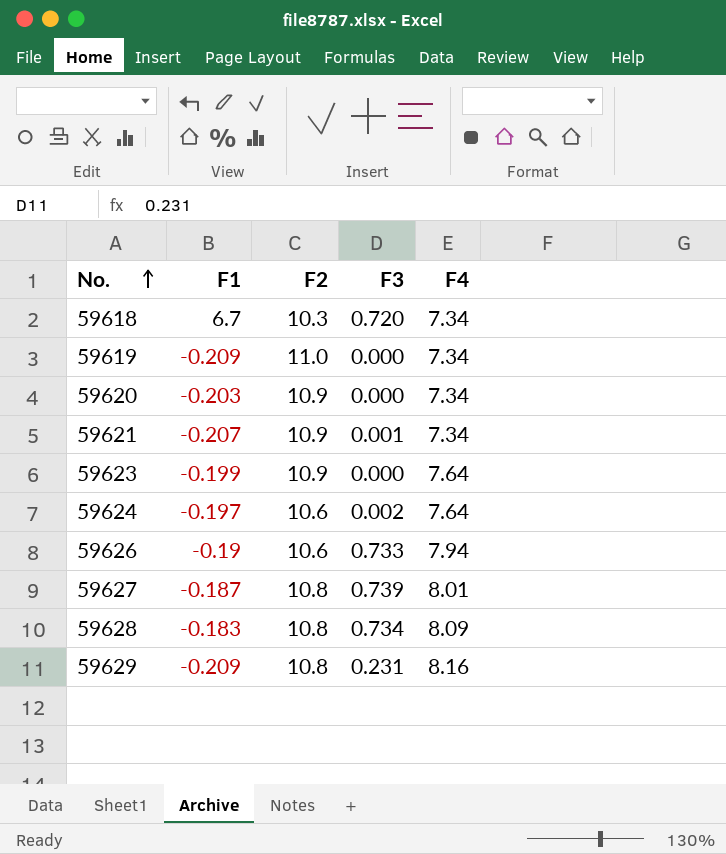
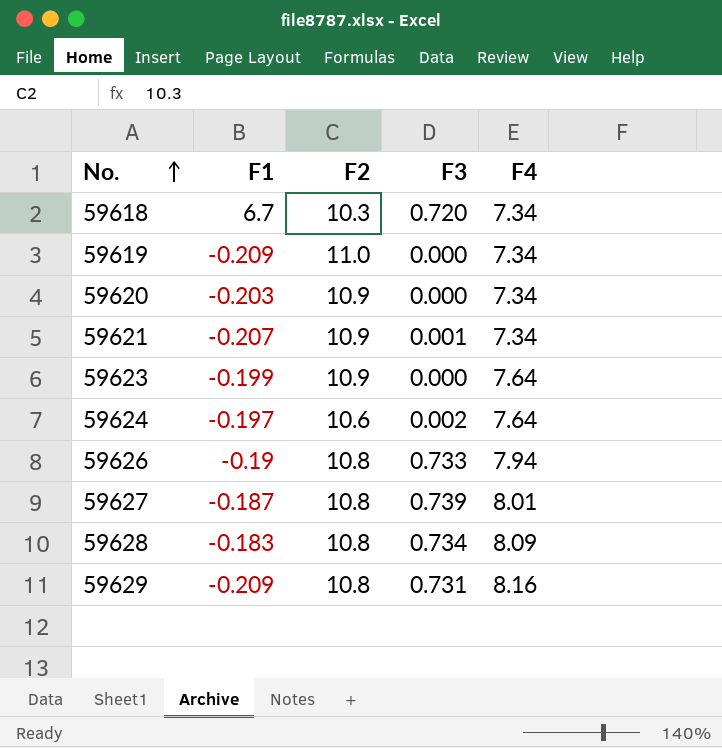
59626 | F2: 10.6 -> 10.8
59629 | F3: 0.231 -> 0.731

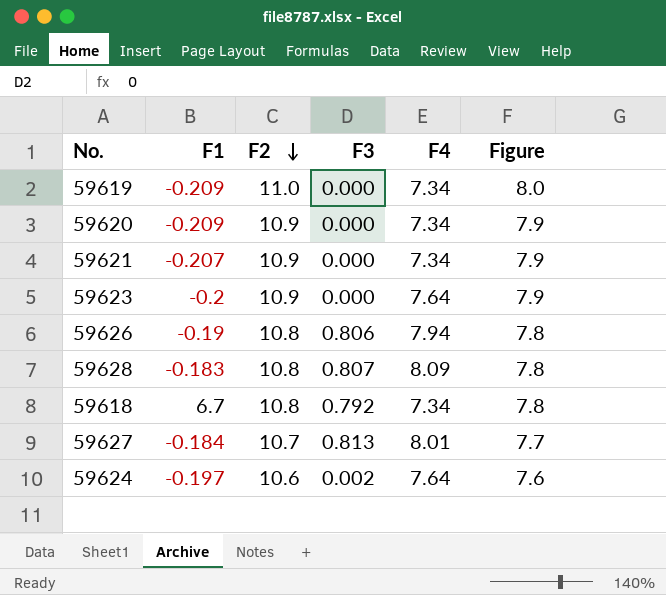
row order: No. ascending -> F2 descending
column Figure | formula: none -> [F2] - 3
row 59629: -0.209 | 10.8 | 0.731 | 8.16 -> none
59620 | F1: -0.203 -> -0.209
59621 | F3: 0.001 -> 0.000
59623 | F1: -0.199 -> -0.2
59626 | F3: 0.733 -> 0.806
59628 | F3: 0.734 -> 0.807
59618 | F2: 10.3 -> 10.8
59618 | F3: 0.720 -> 0.792
59627 | F1: -0.187 -> -0.184
59627 | F2: 10.8 -> 10.7
59627 | F3: 0.739 -> 0.813

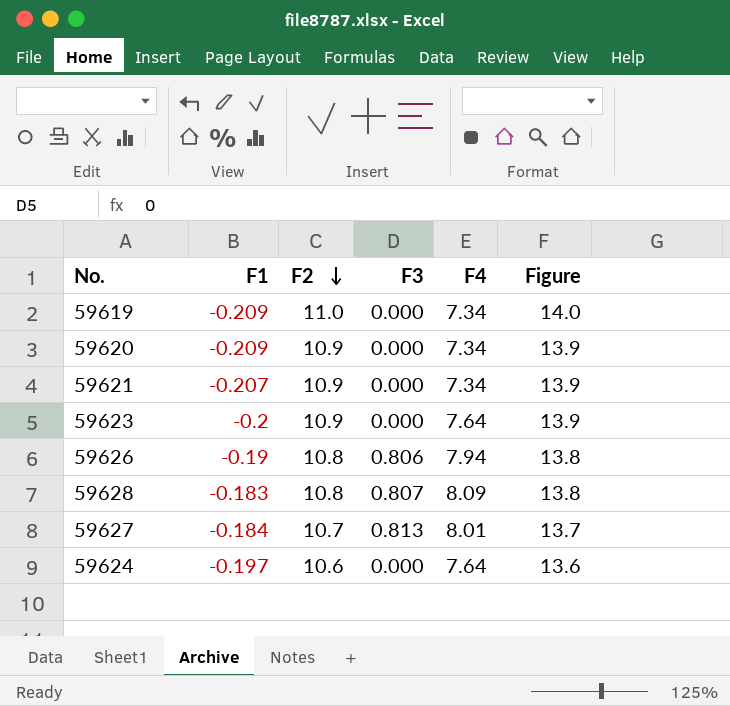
column Figure | formula: [F2] - 3 -> [F2] + 3
row 59618: 6.7 | 10.8 | 0.792 | 7.34 | 7.8 -> none
59624 | F3: 0.002 -> 0.000

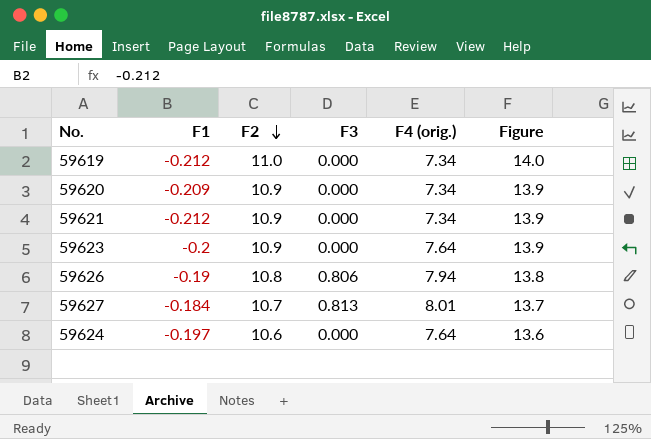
column name: F4 -> F4 (orig.)
row 59628: -0.183 | 10.8 | 0.807 | 8.09 | 13.8 -> none
59619 | F1: -0.209 -> -0.212
59621 | F1: -0.207 -> -0.212

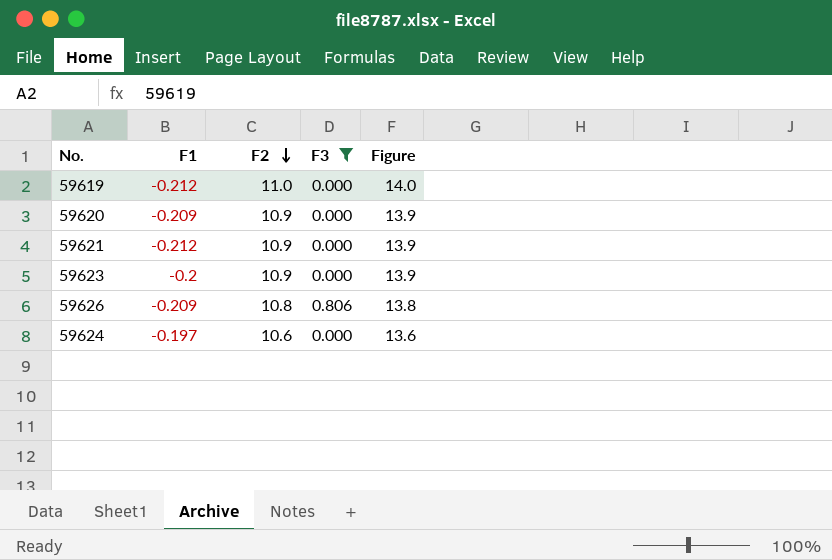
filter: none -> F3 != 0.813
column F4 (orig.) | position: 5 -> none
59626 | F1: -0.19 -> -0.209

